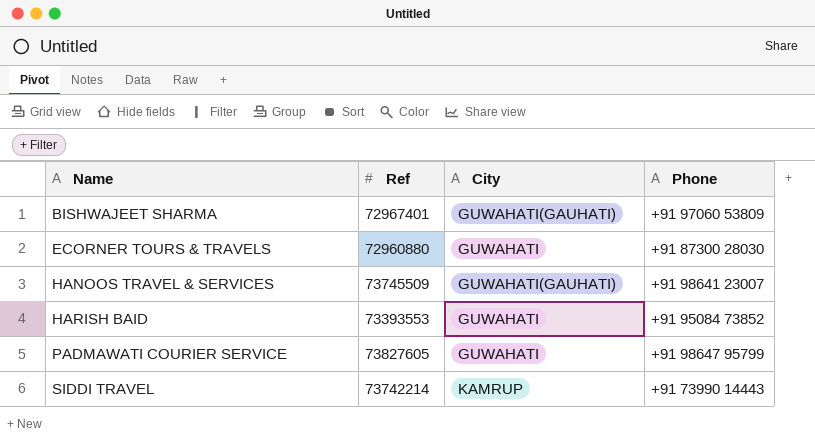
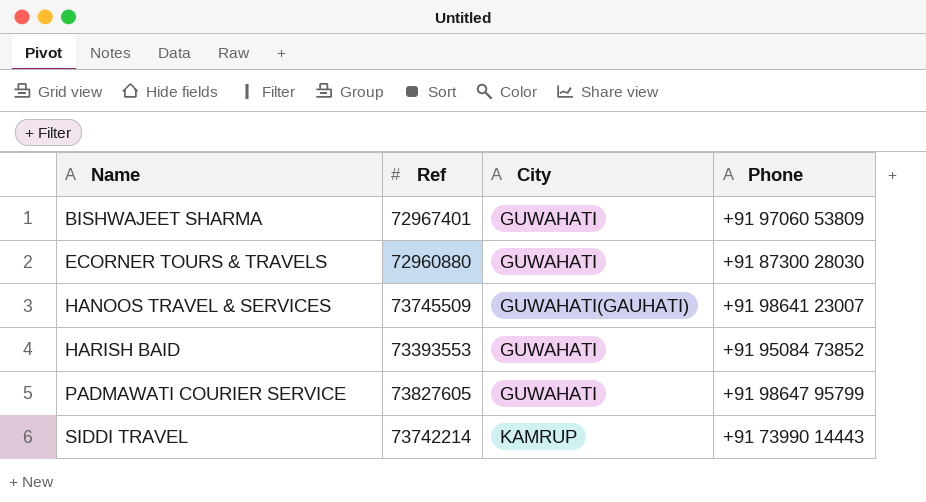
BISHWAJEET SHARMA | City: GUWAHATI(GAUHATI) -> GUWAHATI

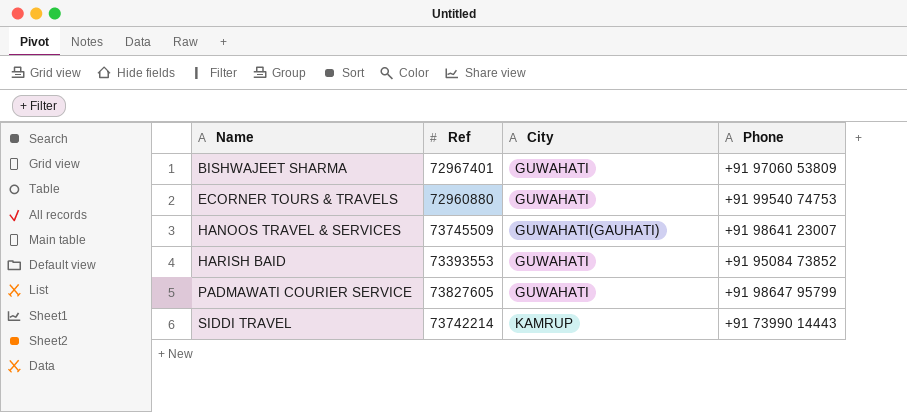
ECORNER TOURS & TRAVELS | Phone: +91 87300 28030 -> +91 99540 74753

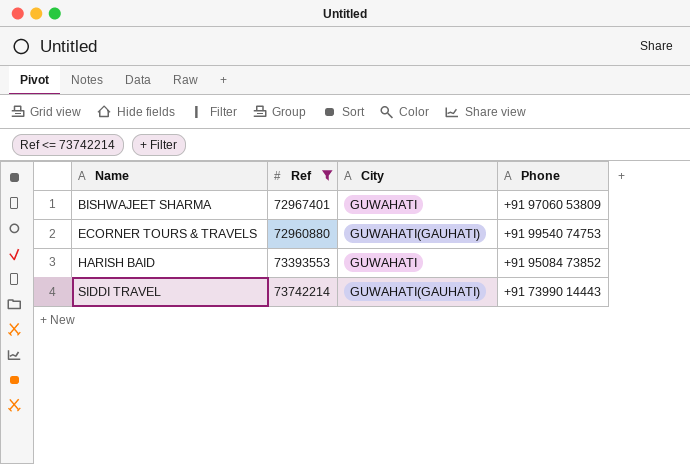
filter: none -> Ref <= 73742214
ECORNER TOURS & TRAVELS | City: GUWAHATI -> GUWAHATI(GAUHATI)
SIDDI TRAVEL | City: KAMRUP -> GUWAHATI(GAUHATI)

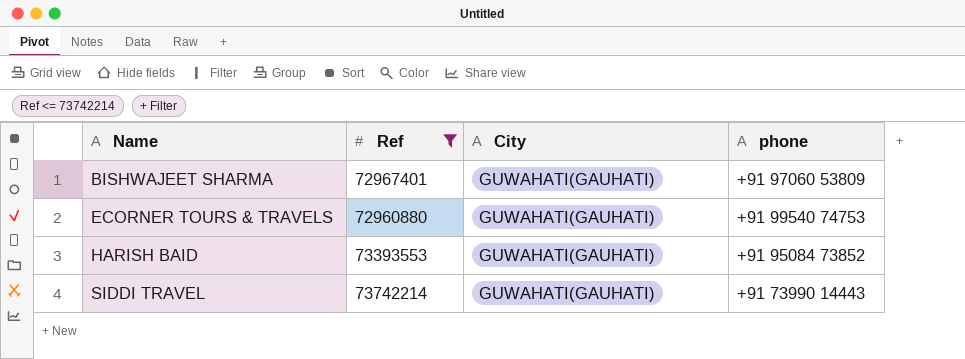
column name: Phone -> phone
BISHWAJEET SHARMA | City: GUWAHATI -> GUWAHATI(GAUHATI)
HARISH BAID | City: GUWAHATI -> GUWAHATI(GAUHATI)

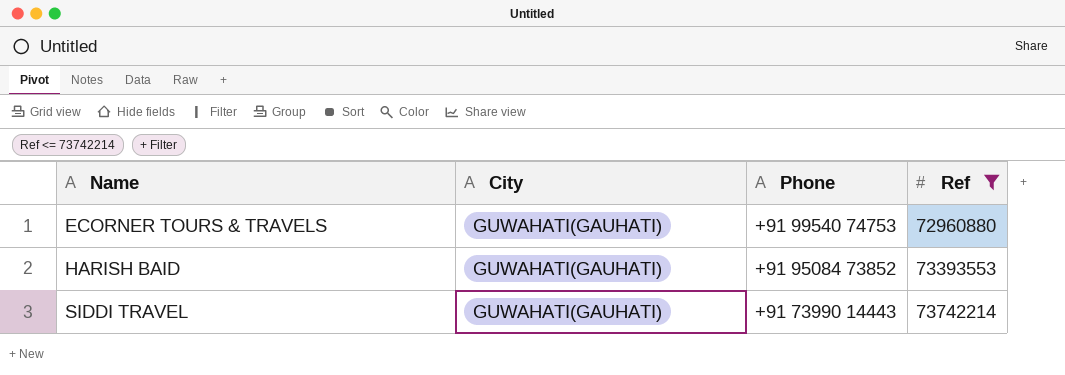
column name: phone -> Phone
column Ref | position: 2 -> 4
row BISHWAJEET SHARMA: 72967401 | GUWAHATI(GAUHATI) | +91 97060 53809 -> none

